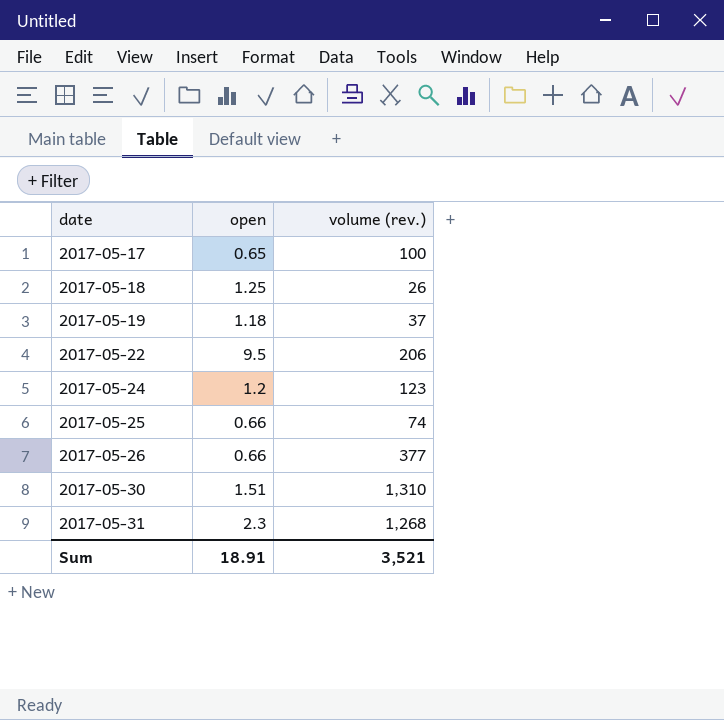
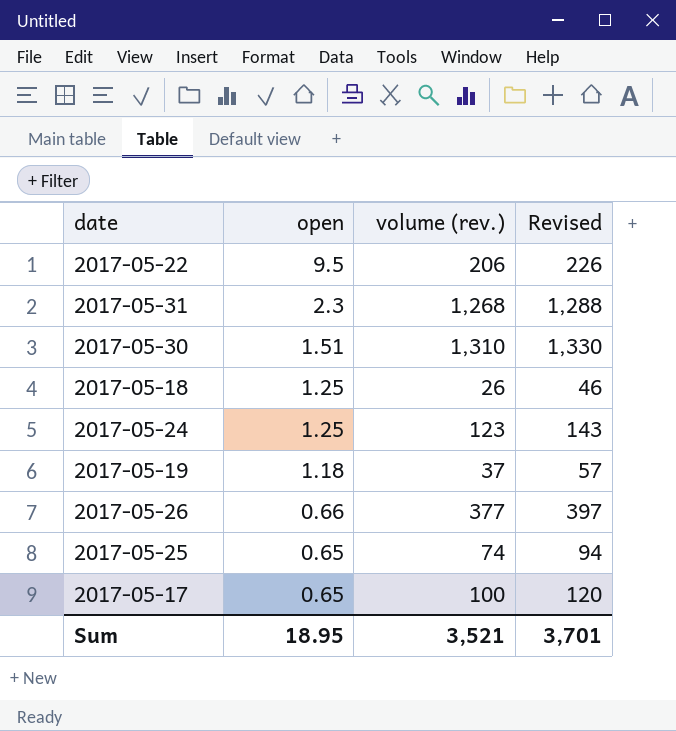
row order: date ascending -> open descending
column Revised | formula: none -> [volume (rev.)] + 20
2017-05-24 | open: 1.2 -> 1.25
2017-05-25 | open: 0.66 -> 0.65
Sum | open: 18.91 -> 18.95

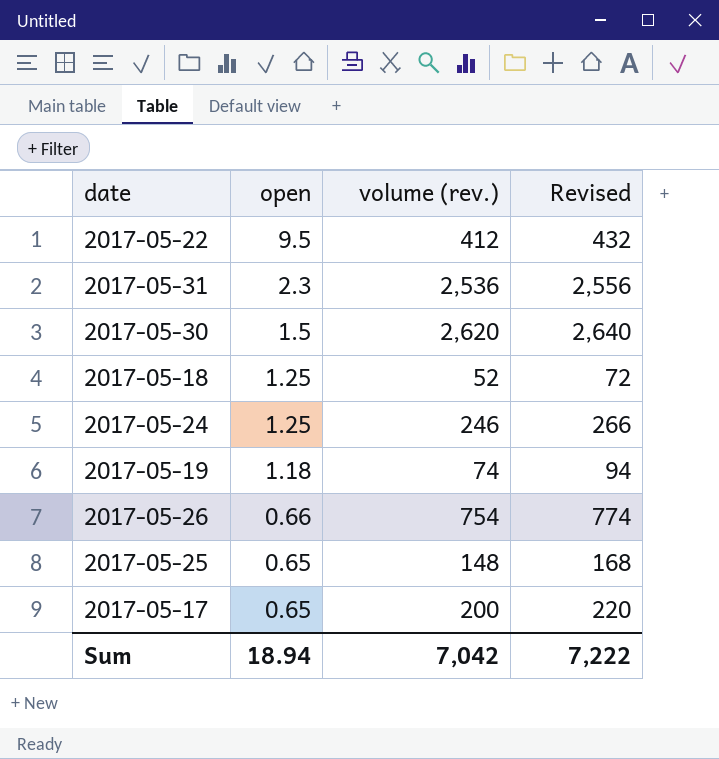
2017-05-22 | volume (rev.): 206 -> 412
2017-05-22 | Revised: 226 -> 432
2017-05-31 | volume (rev.): 1,268 -> 2,536
2017-05-31 | Revised: 1,288 -> 2,556
2017-05-30 | open: 1.51 -> 1.5
2017-05-30 | volume (rev.): 1,310 -> 2,620
2017-05-30 | Revised: 1,330 -> 2,640
2017-05-18 | volume (rev.): 26 -> 52
2017-05-18 | Revised: 46 -> 72
2017-05-24 | volume (rev.): 123 -> 246
2017-05-24 | Revised: 143 -> 266
2017-05-19 | volume (rev.): 37 -> 74
2017-05-19 | Revised: 57 -> 94
2017-05-26 | volume (rev.): 377 -> 754
2017-05-26 | Revised: 397 -> 774
2017-05-25 | volume (rev.): 74 -> 148
2017-05-25 | Revised: 94 -> 168
2017-05-17 | volume (rev.): 100 -> 200
2017-05-17 | Revised: 120 -> 220
Sum | open: 18.95 -> 18.94
Sum | volume (rev.): 3,521 -> 7,042
Sum | Revised: 3,701 -> 7,222

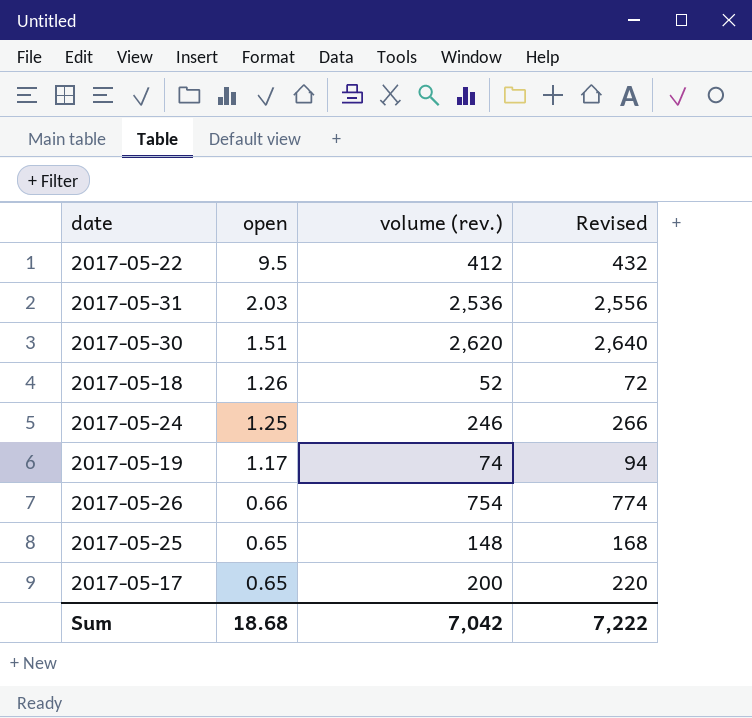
2017-05-31 | open: 2.3 -> 2.03
2017-05-30 | open: 1.5 -> 1.51
2017-05-18 | open: 1.25 -> 1.26
2017-05-19 | open: 1.18 -> 1.17
Sum | open: 18.94 -> 18.68

